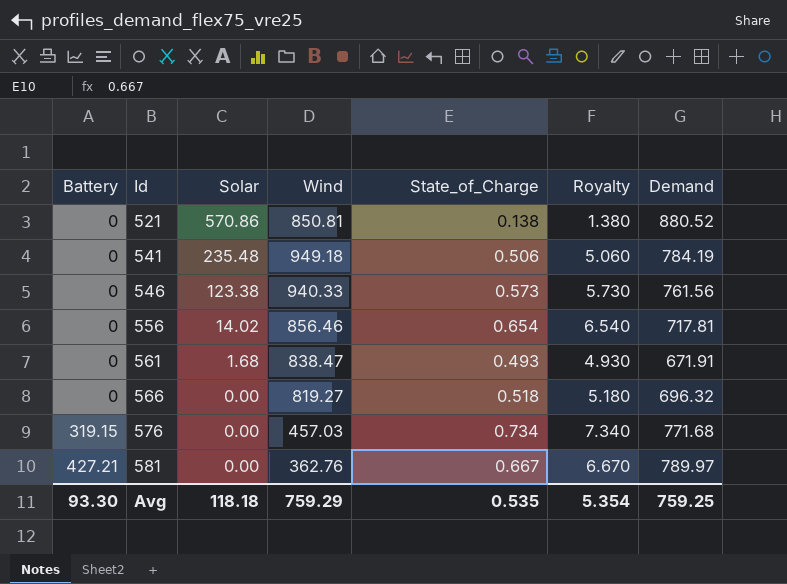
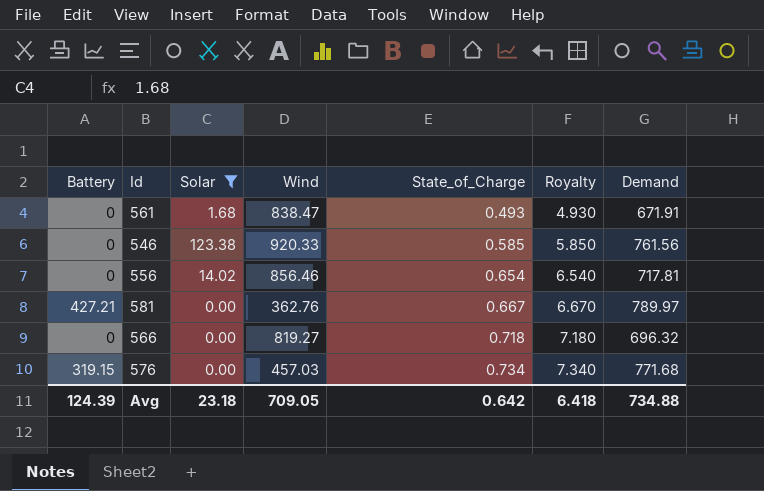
filter: none -> Solar <= 123.38
row order: Battery ascending -> State_of_Charge ascending
546 | Wind: 940.33 -> 920.33
546 | State_of_Charge: 0.573 -> 0.585
546 | Royalty: 5.730 -> 5.850
566 | State_of_Charge: 0.518 -> 0.718
566 | Royalty: 5.180 -> 7.180
Avg | Battery: 93.30 -> 124.39
Avg | Solar: 118.18 -> 23.18
Avg | Wind: 759.29 -> 709.05
Avg | State_of_Charge: 0.535 -> 0.642
Avg | Royalty: 5.354 -> 6.418
Avg | Demand: 759.25 -> 734.88

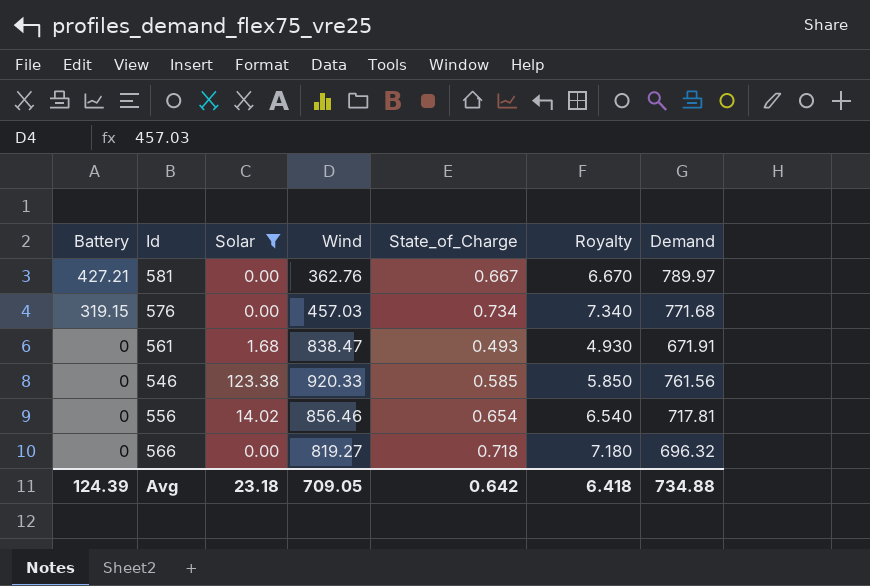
row order: State_of_Charge ascending -> Battery descending

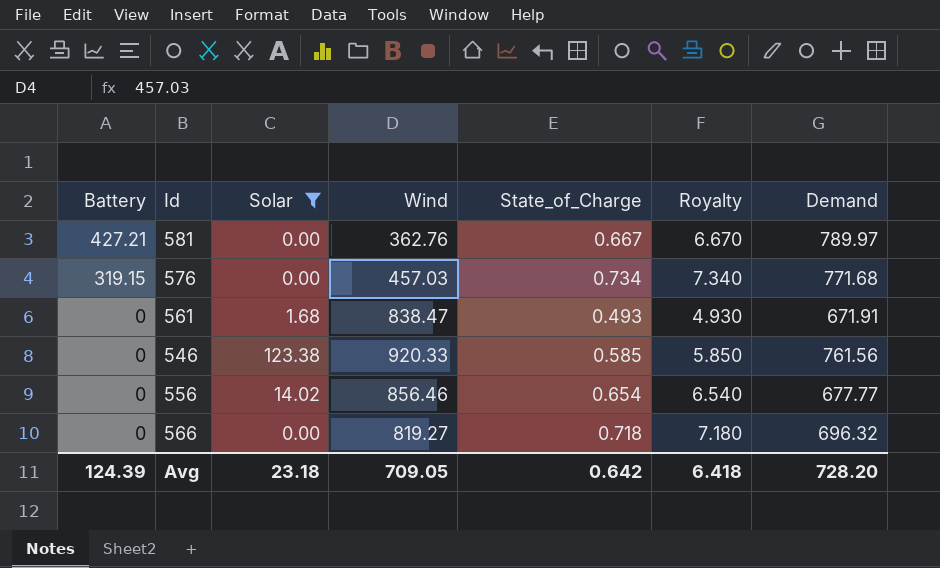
556 | Demand: 717.81 -> 677.77
Avg | Demand: 734.88 -> 728.20

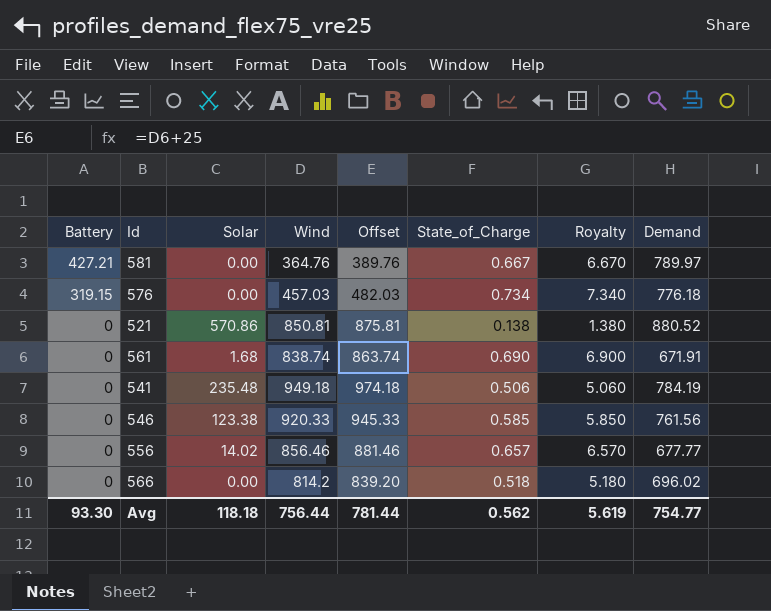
filter: Solar <= 123.38 -> none
column Offset | formula: none -> [Wind] + 25
581 | Wind: 362.76 -> 364.76
576 | Demand: 771.68 -> 776.18
561 | Wind: 838.47 -> 838.74
561 | State_of_Charge: 0.493 -> 0.690
561 | Royalty: 4.930 -> 6.900
556 | State_of_Charge: 0.654 -> 0.657
556 | Royalty: 6.540 -> 6.570
566 | Wind: 819.27 -> 814.2
566 | State_of_Charge: 0.718 -> 0.518
566 | Royalty: 7.180 -> 5.180
566 | Demand: 696.32 -> 696.02
Avg | Battery: 124.39 -> 93.30
Avg | Solar: 23.18 -> 118.18
Avg | Wind: 709.05 -> 756.44
Avg | State_of_Charge: 0.642 -> 0.562
Avg | Royalty: 6.418 -> 5.619
Avg | Demand: 728.20 -> 754.77

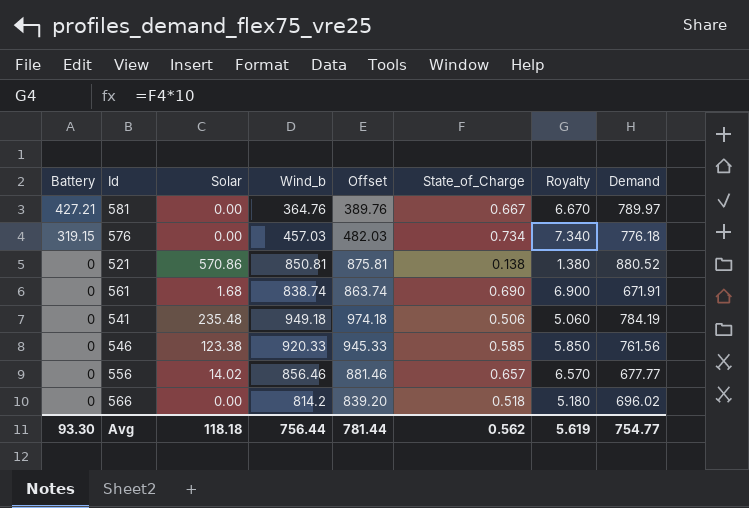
column name: Wind -> Wind_b

